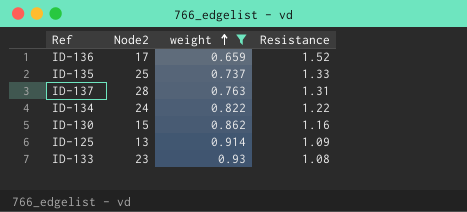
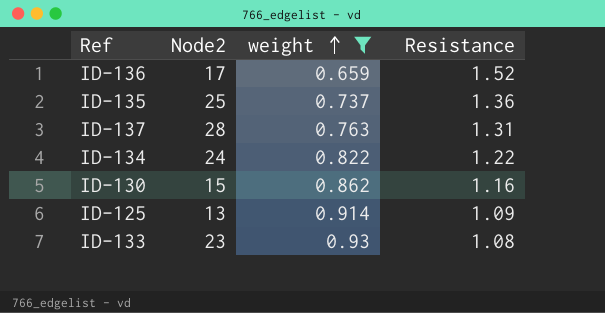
ID-135 | Resistance: 1.33 -> 1.36

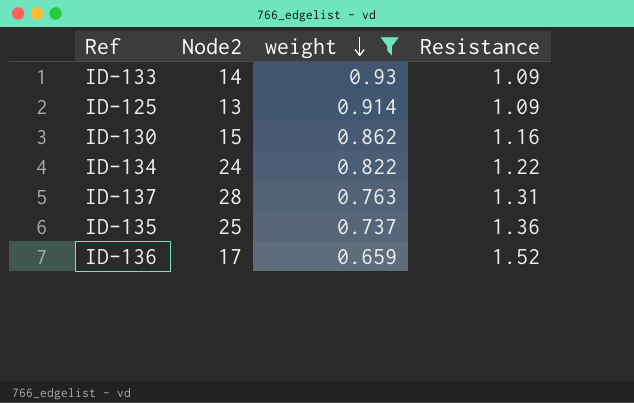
row order: weight ascending -> weight descending
ID-133 | Node2: 23 -> 14
ID-133 | Resistance: 1.08 -> 1.09

